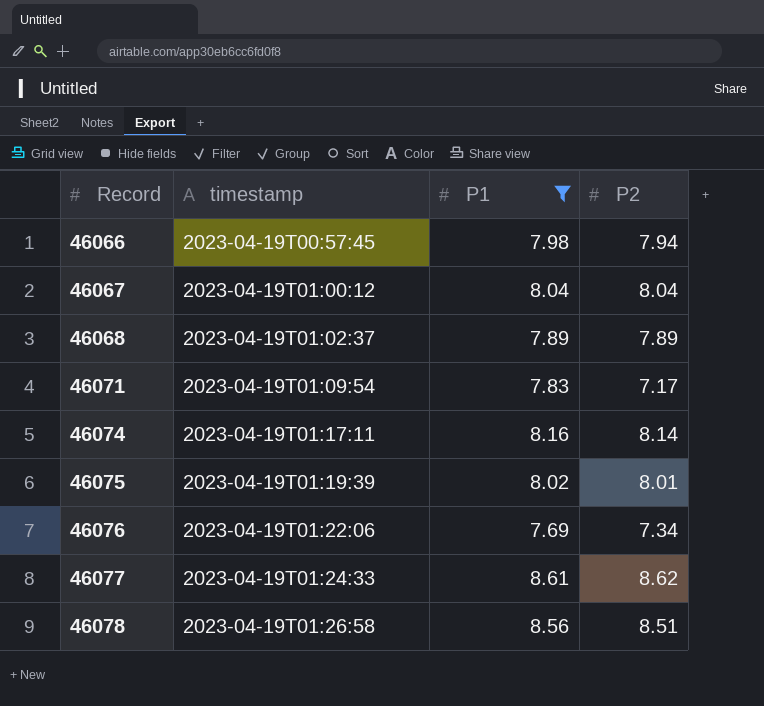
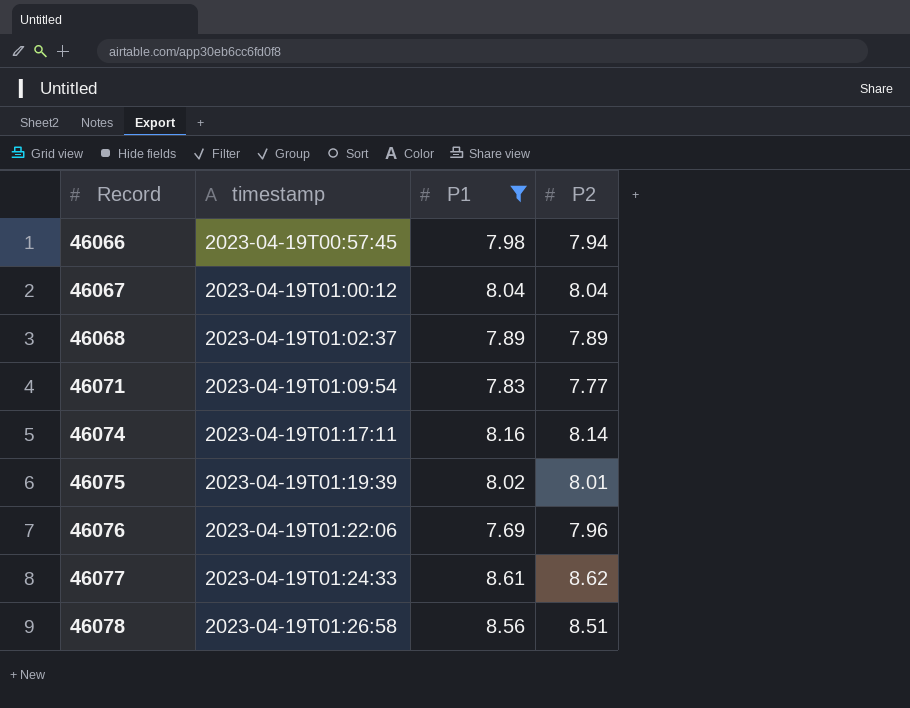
46071 | P2: 7.17 -> 7.77
46076 | P2: 7.34 -> 7.96

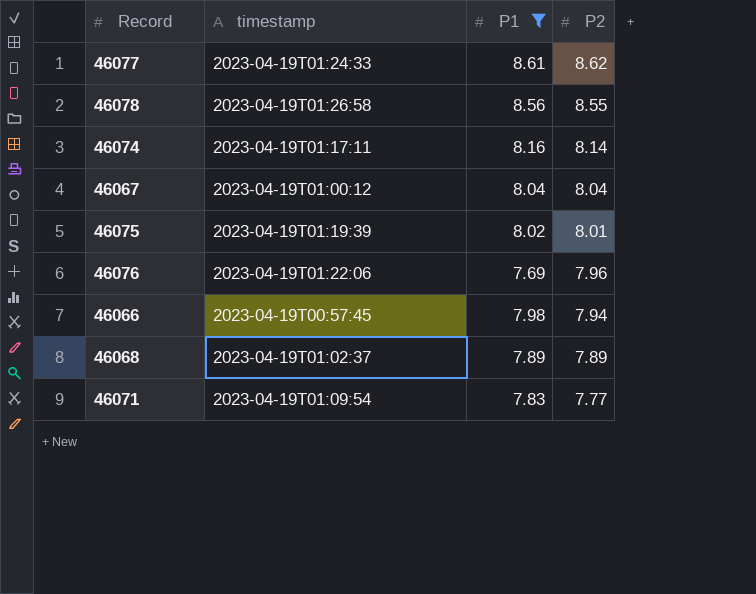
row order: Record ascending -> P2 descending
46078 | P2: 8.51 -> 8.55

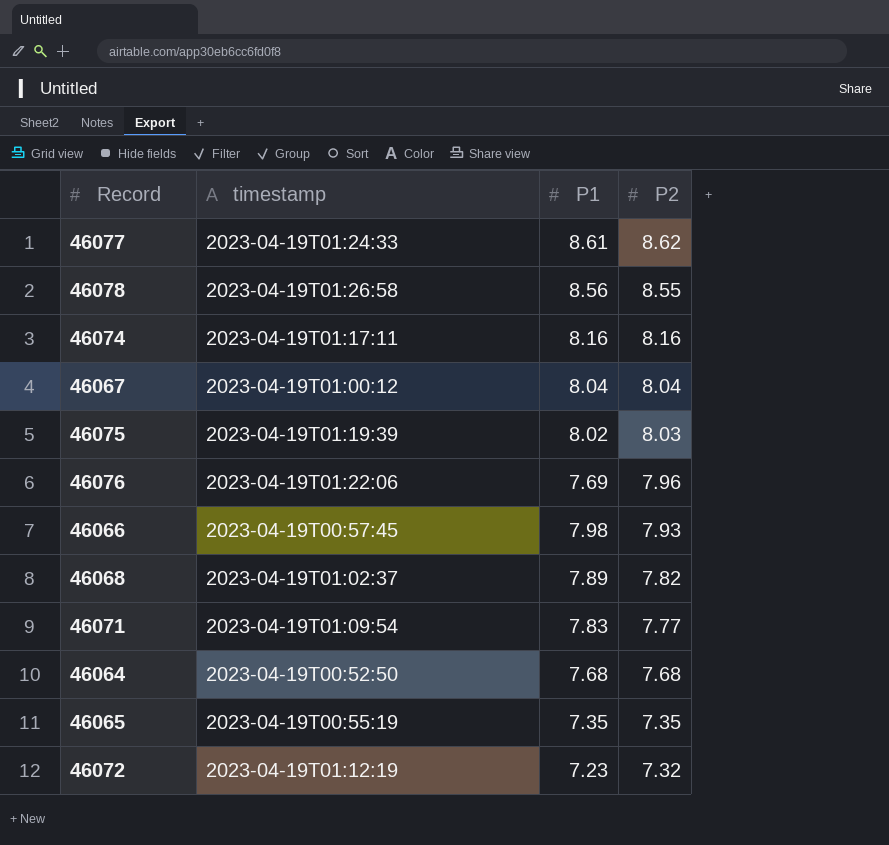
filter: P1 >= 7.69 -> none
46074 | P2: 8.14 -> 8.16
46075 | P2: 8.01 -> 8.03
46066 | P2: 7.94 -> 7.93
46068 | P2: 7.89 -> 7.82

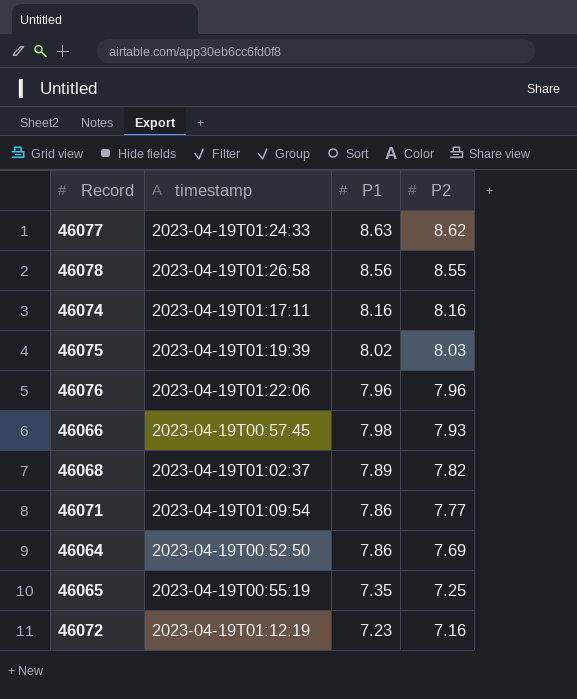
row 46067: 2023-04-19T01:00:12 | 8.04 | 8.04 -> none
46077 | P1: 8.61 -> 8.63
46076 | P1: 7.69 -> 7.96
46071 | P1: 7.83 -> 7.86
46064 | P1: 7.68 -> 7.86
46064 | P2: 7.68 -> 7.69
46065 | P2: 7.35 -> 7.25
46072 | P2: 7.32 -> 7.16

